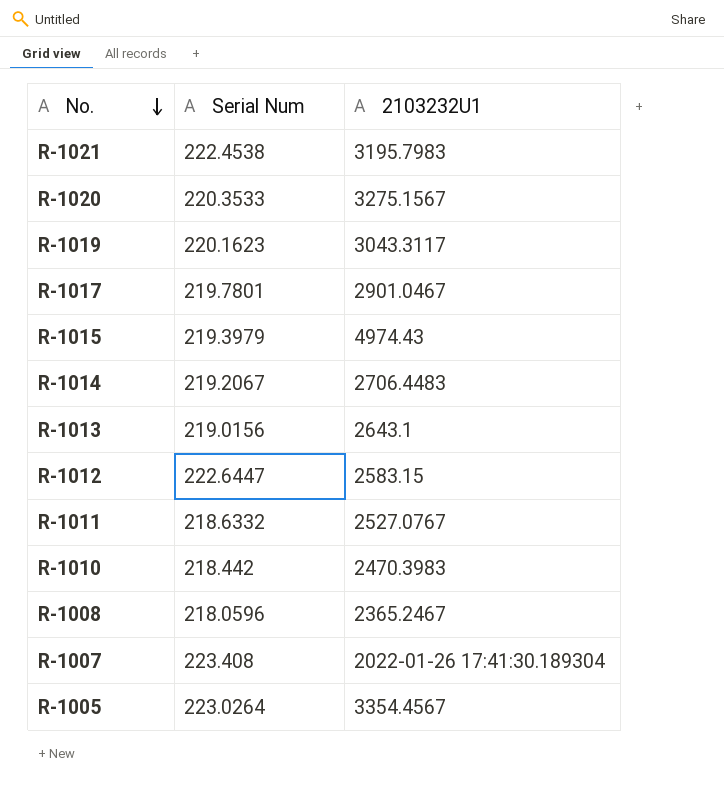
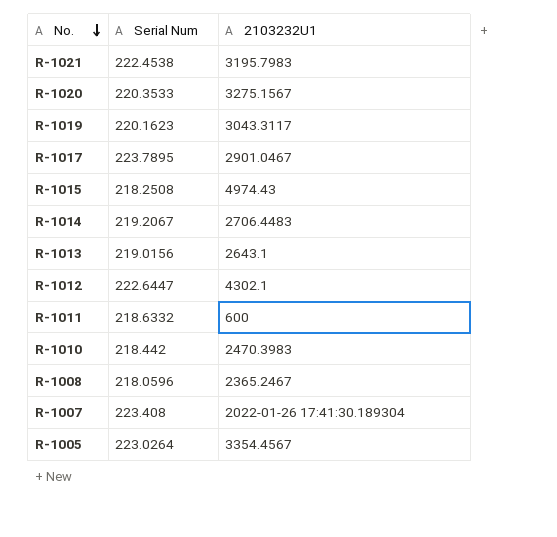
R-1017 | Serial Num: 219.7801 -> 223.7895
R-1015 | Serial Num: 219.3979 -> 218.2508
R-1012 | 2103232U1: 2583.15 -> 4302.1
R-1011 | 2103232U1: 2527.0767 -> 600

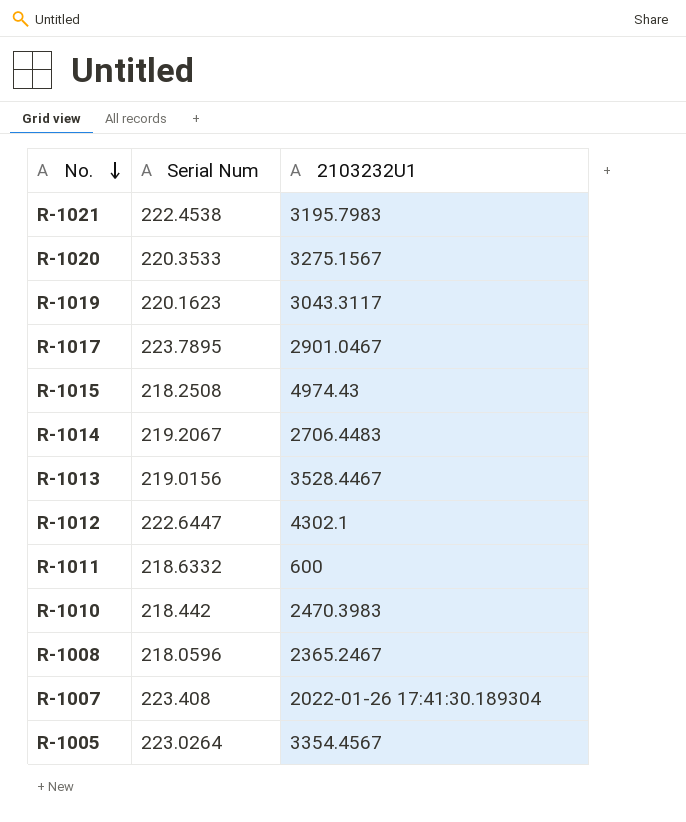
R-1013 | 2103232U1: 2643.1 -> 3528.4467

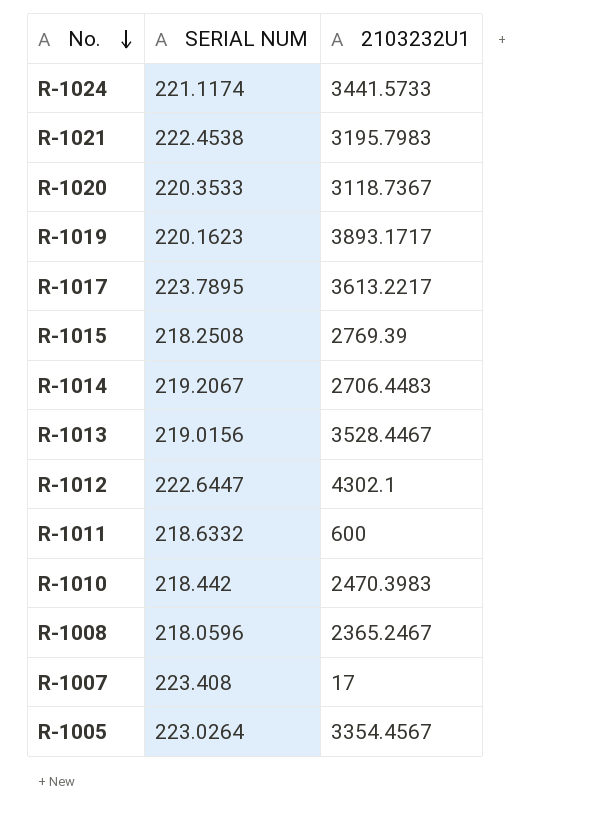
column name: Serial Num -> SERIAL NUM
row R-1024: none -> 221.1174 | 3441.5733
R-1020 | 2103232U1: 3275.1567 -> 3118.7367
R-1019 | 2103232U1: 3043.3117 -> 3893.1717
R-1017 | 2103232U1: 2901.0467 -> 3613.2217
R-1015 | 2103232U1: 4974.43 -> 2769.39
R-1007 | 2103232U1: 2022-01-26 17:41:30.189304 -> 17

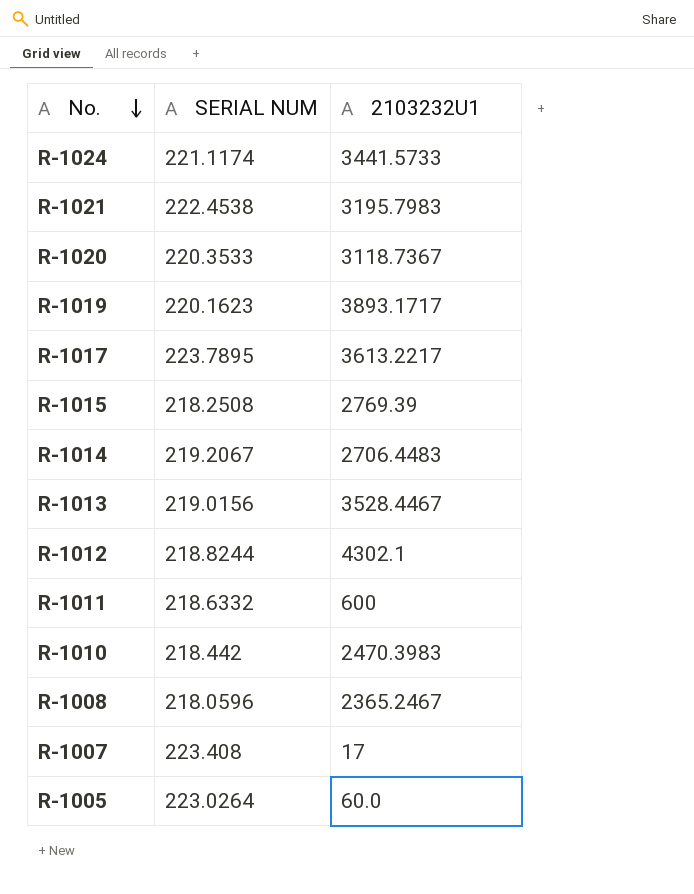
R-1012 | SERIAL NUM: 222.6447 -> 218.8244
R-1005 | 2103232U1: 3354.4567 -> 60.0

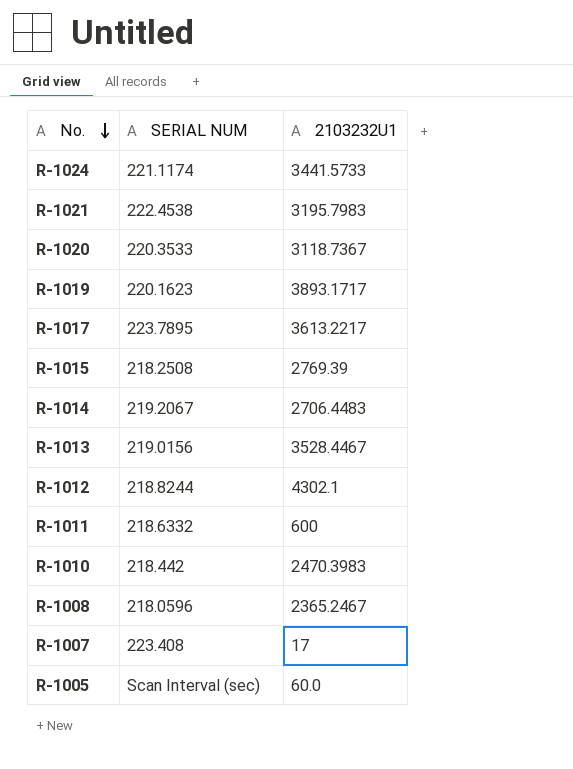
R-1005 | SERIAL NUM: 223.0264 -> Scan Interval (sec)

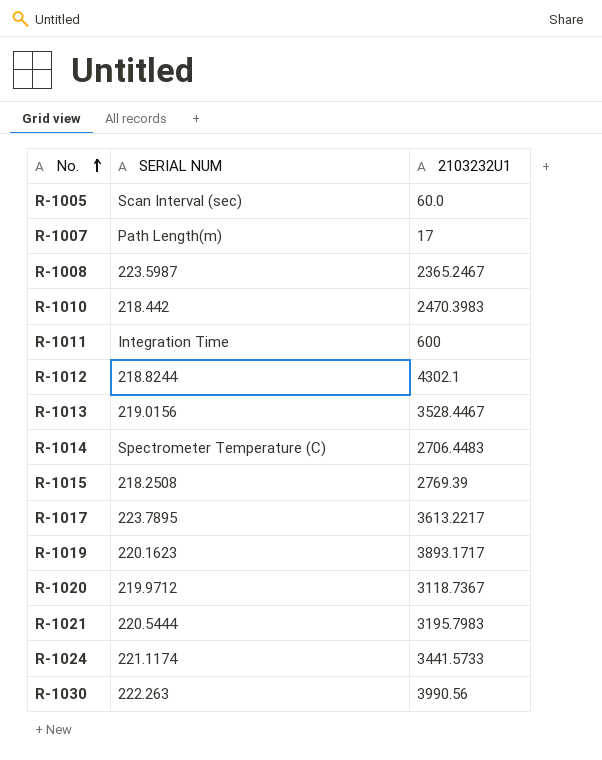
row order: No. descending -> No. ascending
R-1007 | SERIAL NUM: 223.408 -> Path Length(m)
R-1008 | SERIAL NUM: 218.0596 -> 223.5987
R-1011 | SERIAL NUM: 218.6332 -> Integration Time
R-1014 | SERIAL NUM: 219.2067 -> Spectrometer Temperature (C)
R-1020 | SERIAL NUM: 220.3533 -> 219.9712
R-1021 | SERIAL NUM: 222.4538 -> 220.5444
row R-1030: none -> 222.263 | 3990.56

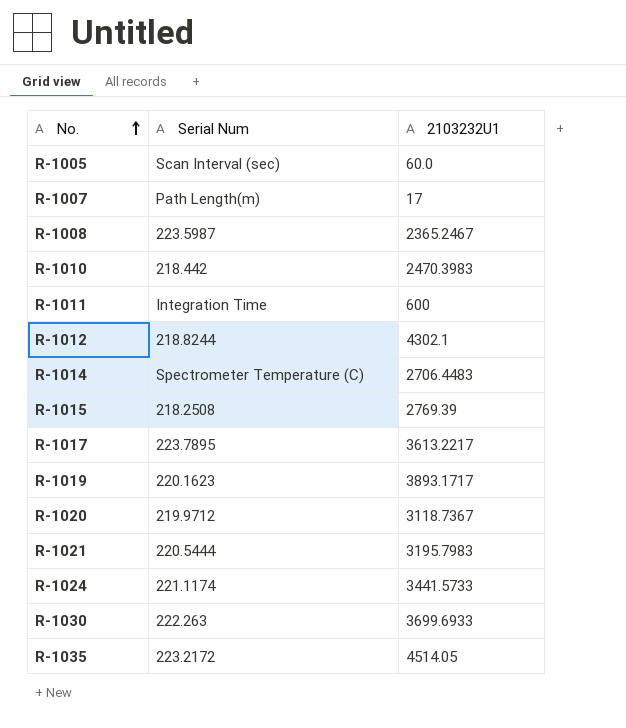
column name: SERIAL NUM -> Serial Num
row R-1013: 219.0156 | 3528.4467 -> none
R-1030 | 2103232U1: 3990.56 -> 3699.6933
row R-1035: none -> 223.2172 | 4514.05

